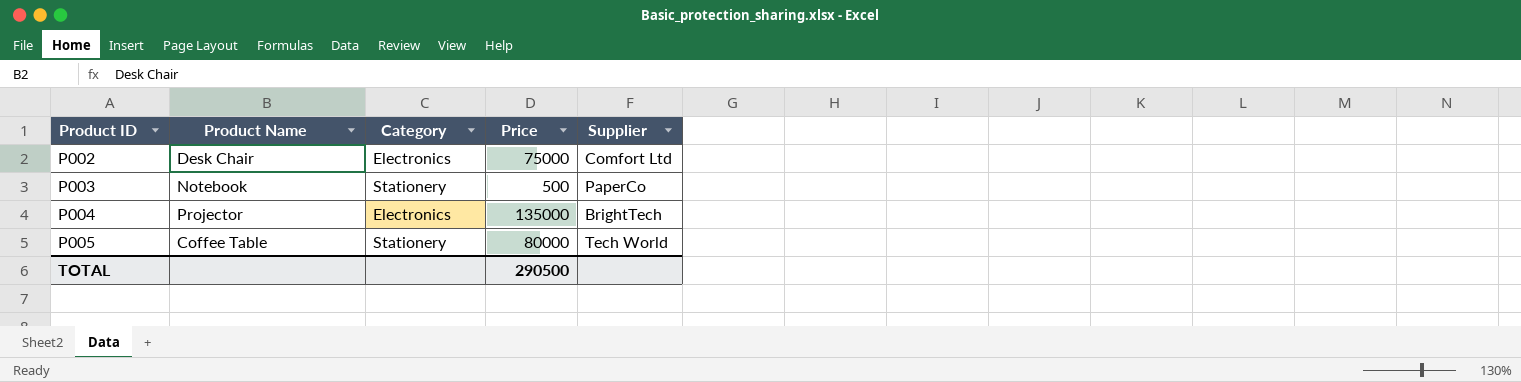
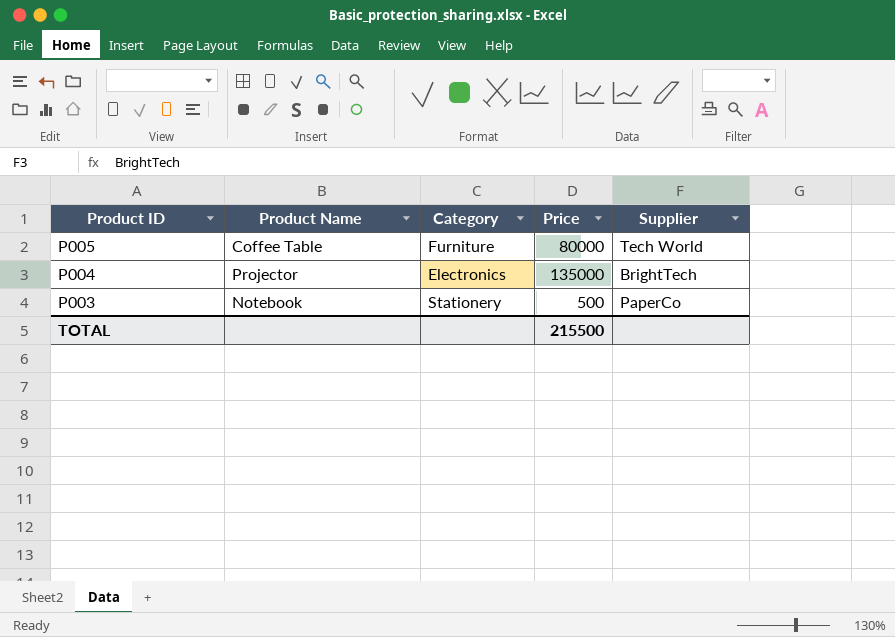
row order: Product ID ascending -> Product ID descending
row P002: Desk Chair | Electronics | 75000 | Comfort Ltd -> none
P005 | Category: Stationery -> Furniture
TOTAL | Price: 290500 -> 215500

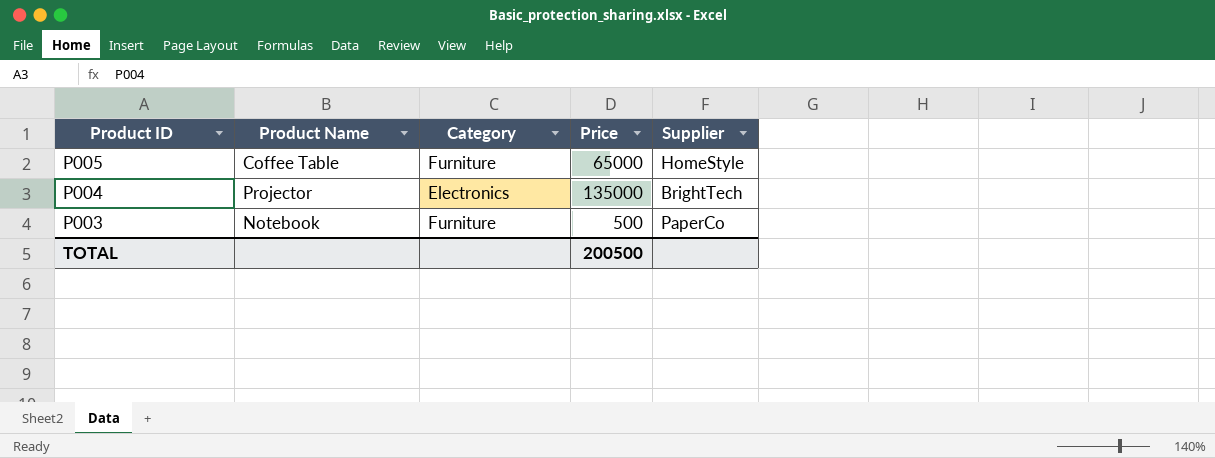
P005 | Price: 80000 -> 65000
P005 | Supplier: Tech World -> HomeStyle
P003 | Category: Stationery -> Furniture
TOTAL | Price: 215500 -> 200500

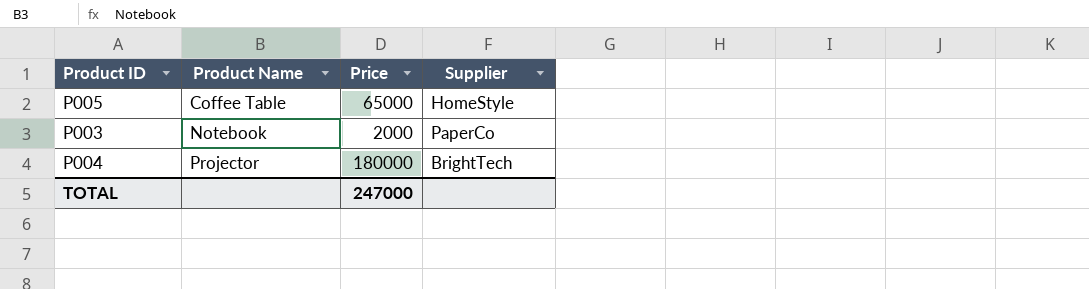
row order: Product ID descending -> Product Name ascending
column Category | position: 3 -> none
P003 | Price: 500 -> 2000
P004 | Price: 135000 -> 180000
TOTAL | Price: 200500 -> 247000

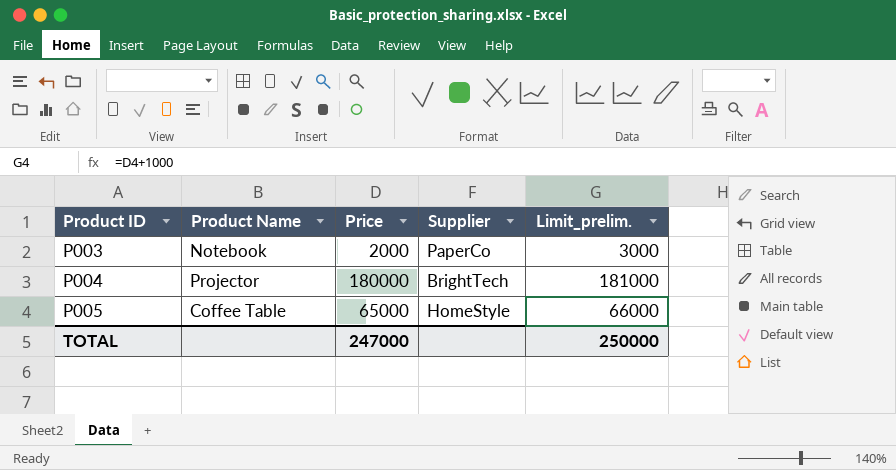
row order: Product Name ascending -> Product ID ascending
column Limit_prelim. | formula: none -> [Price] + 1000

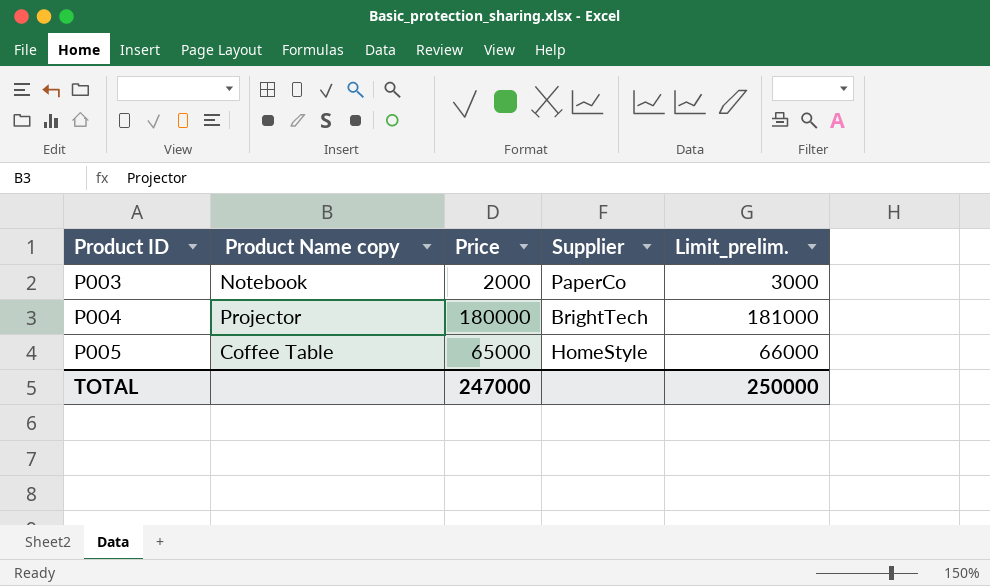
column name: Product Name -> Product Name copy

